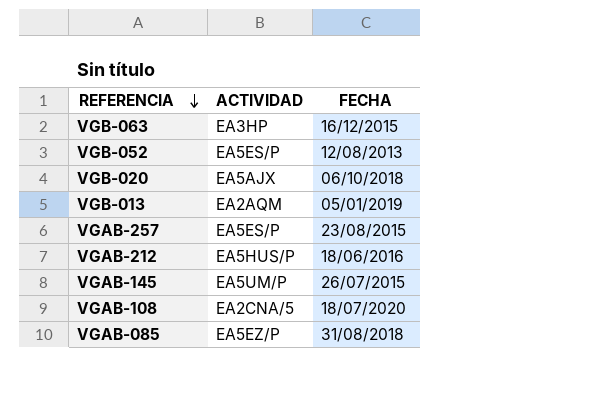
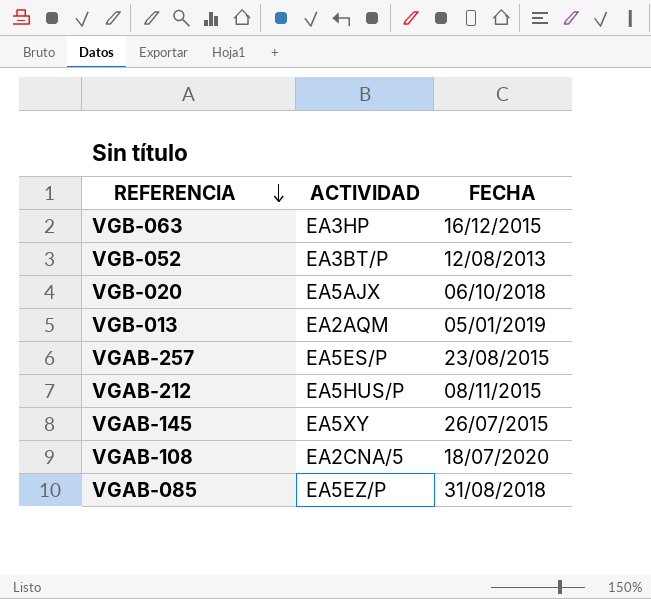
VGB-052 | ACTIVIDAD: EA5ES/P -> EA3BT/P
VGAB-212 | FECHA: 18/06/2016 -> 08/11/2015
VGAB-145 | ACTIVIDAD: EA5UM/P -> EA5XY

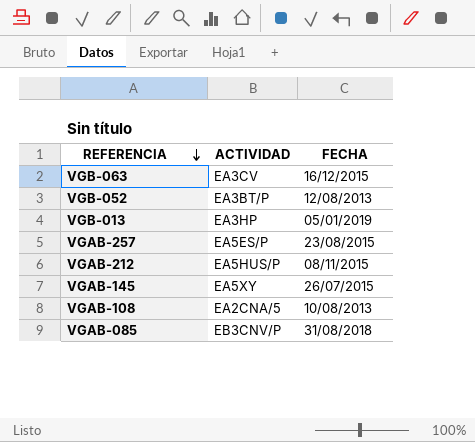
row VGB-020: EA5AJX | 06/10/2018 -> none
VGB-063 | ACTIVIDAD: EA3HP -> EA3CV
VGB-013 | ACTIVIDAD: EA2AQM -> EA3HP
VGAB-108 | FECHA: 18/07/2020 -> 10/08/2013
VGAB-085 | ACTIVIDAD: EA5EZ/P -> EB3CNV/P

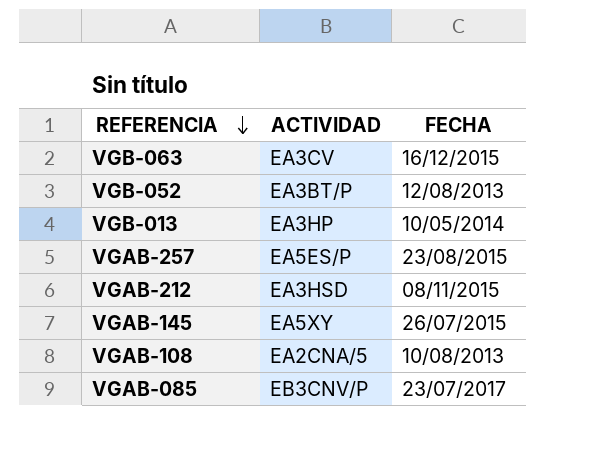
VGB-013 | FECHA: 05/01/2019 -> 10/05/2014
VGAB-212 | ACTIVIDAD: EA5HUS/P -> EA3HSD
VGAB-085 | FECHA: 31/08/2018 -> 23/07/2017

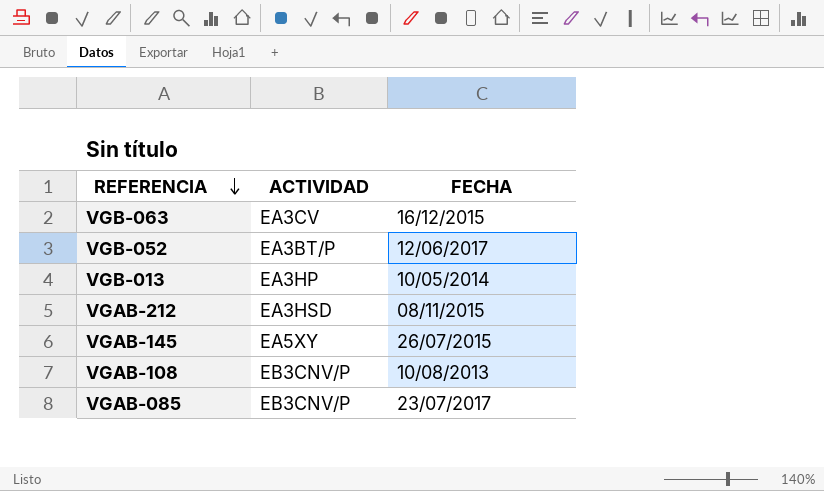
row VGAB-257: EA5ES/P | 23/08/2015 -> none
VGB-052 | FECHA: 12/08/2013 -> 12/06/2017
VGAB-108 | ACTIVIDAD: EA2CNA/5 -> EB3CNV/P

